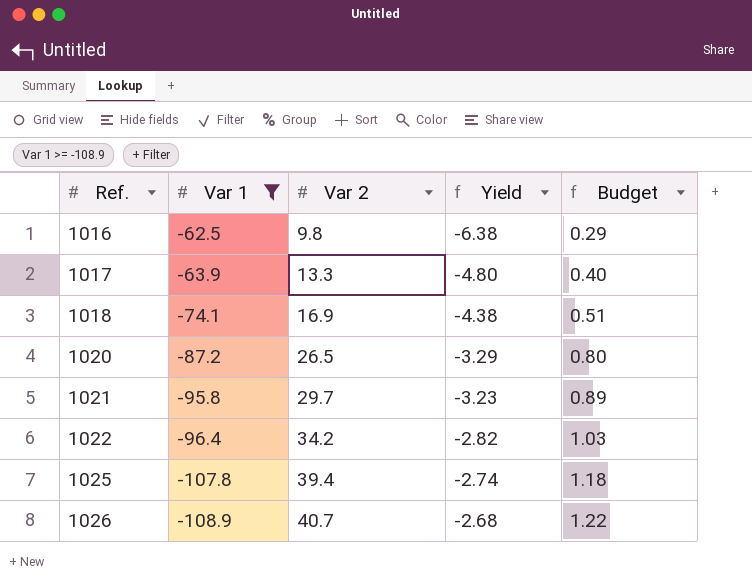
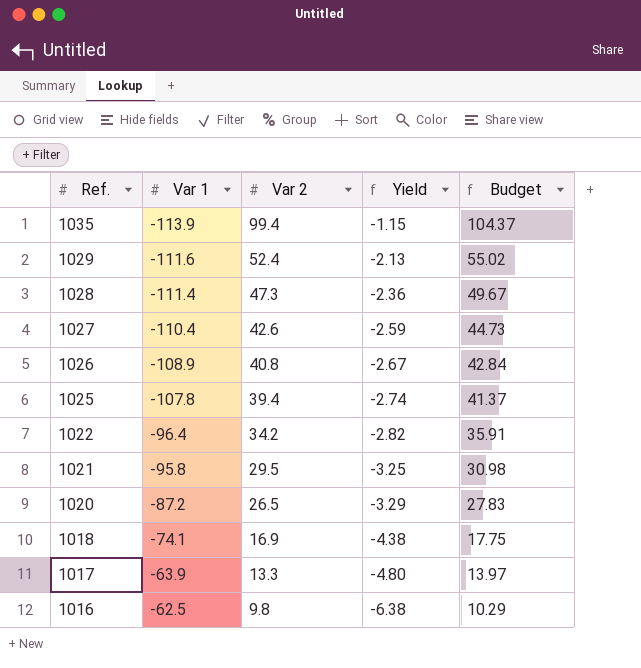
filter: Var 1 >= -108.9 -> none
row order: Ref. ascending -> Ref. descending
column Budget | formula: [Var 2] * 0.03 -> [Var 2] * 1.05
1026 | Var 2: 40.7 -> 40.8
1026 | Yield: -2.68 -> -2.67
1021 | Var 2: 29.7 -> 29.5
1021 | Yield: -3.23 -> -3.25

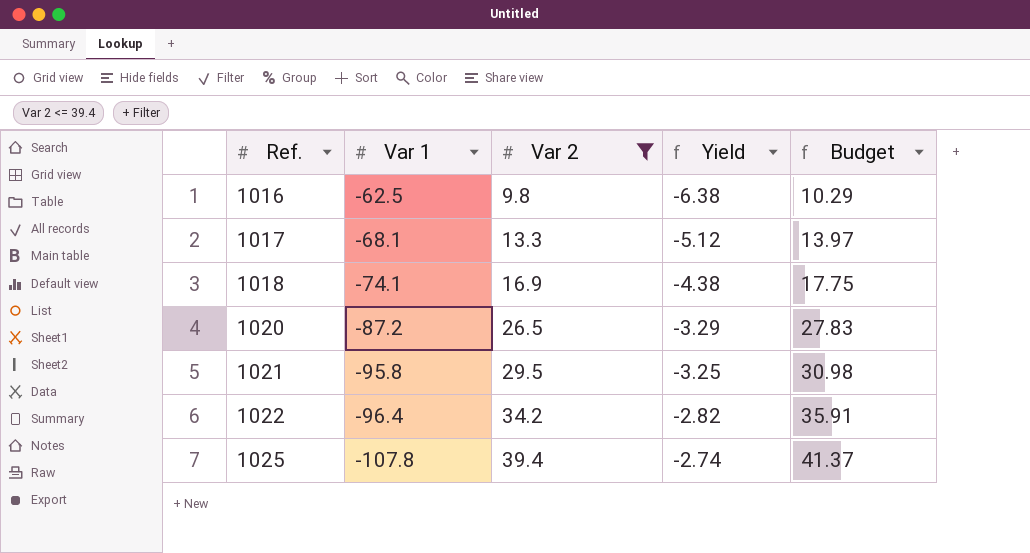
filter: none -> Var 2 <= 39.4
row order: Ref. descending -> Ref. ascending
1017 | Var 1: -63.9 -> -68.1
1017 | Yield: -4.80 -> -5.12

